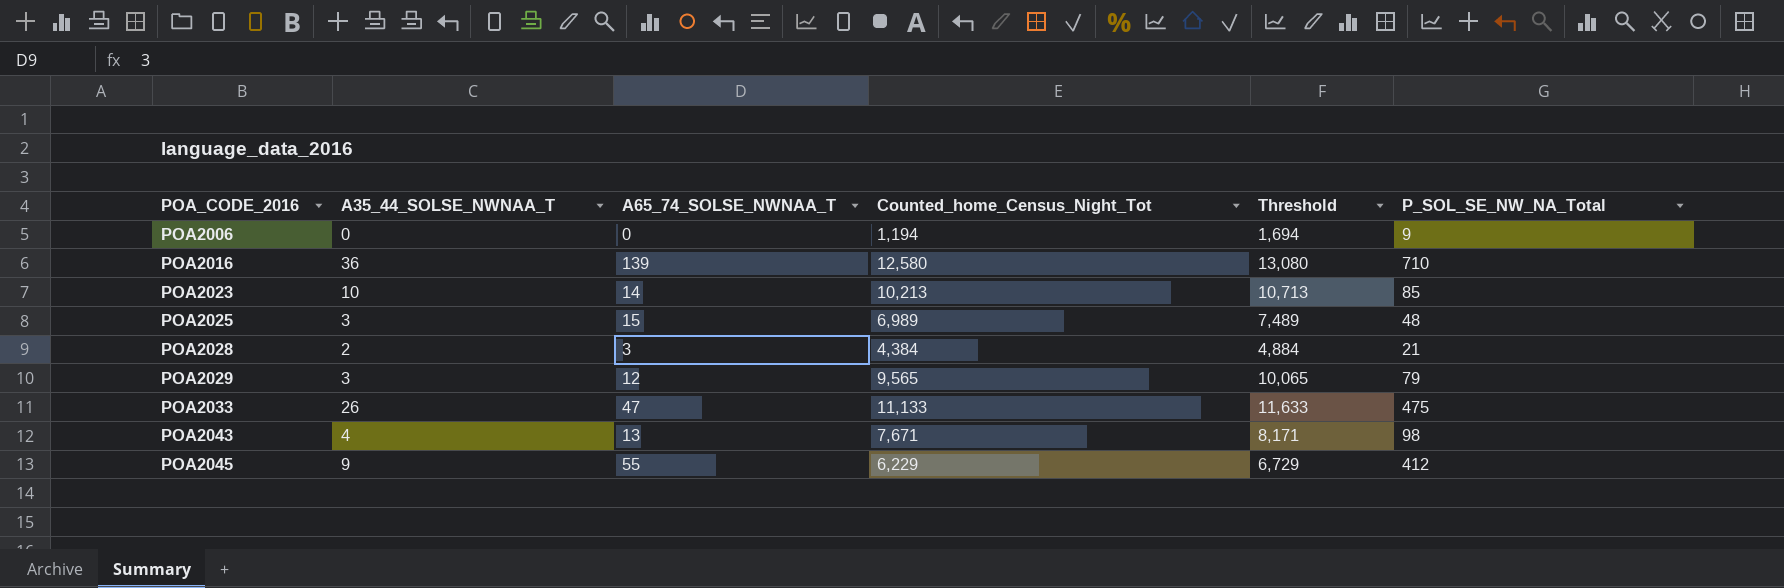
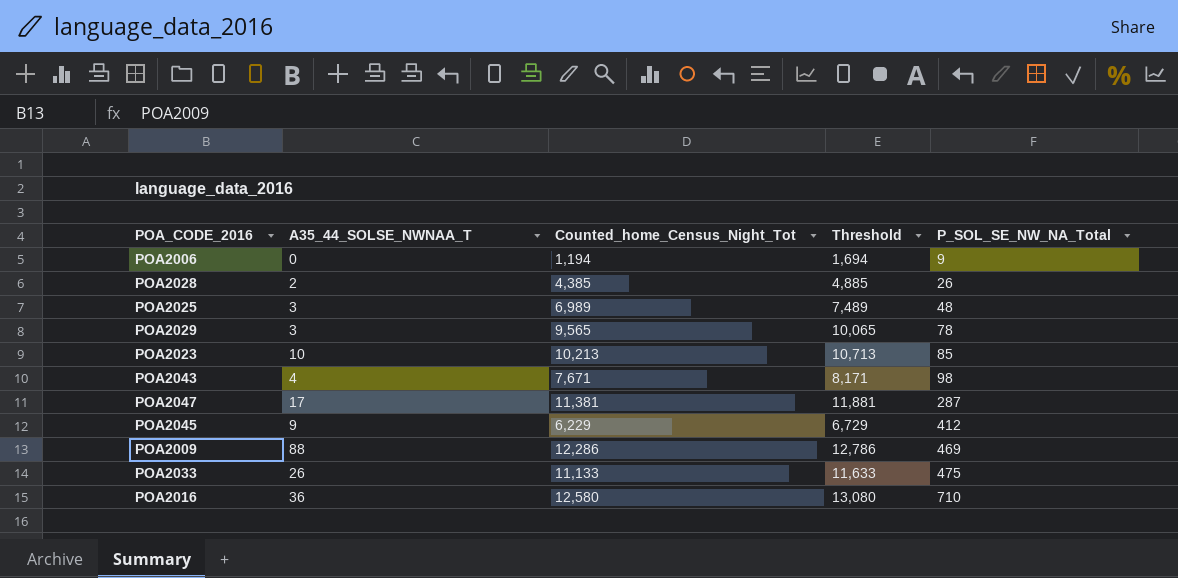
row order: POA_CODE_2016 ascending -> P_SOL_SE_NW_NA_Total ascending
column A65_74_SOLSE_NWNAA_T | position: 3 -> none
POA2028 | Counted_home_Census_Night_Tot: 4,384 -> 4,385
POA2028 | Threshold: 4,884 -> 4,885
POA2028 | P_SOL_SE_NW_NA_Total: 21 -> 26
POA2029 | P_SOL_SE_NW_NA_Total: 79 -> 78
row POA2047: none -> 17 | 11,381 | 11,881 | 287
row POA2009: none -> 88 | 12,286 | 12,786 | 469

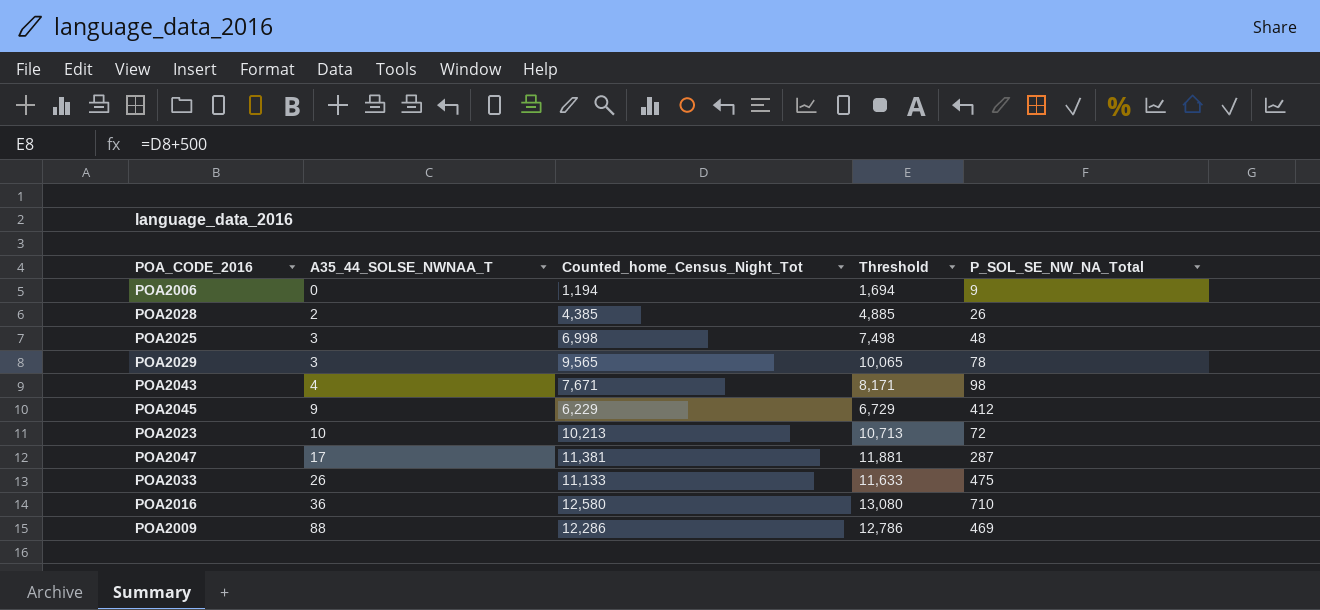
row order: P_SOL_SE_NW_NA_Total ascending -> A35_44_SOLSE_NWNAA_T ascending
POA2025 | Counted_home_Census_Night_Tot: 6,989 -> 6,998
POA2025 | Threshold: 7,489 -> 7,498
POA2023 | P_SOL_SE_NW_NA_Total: 85 -> 72

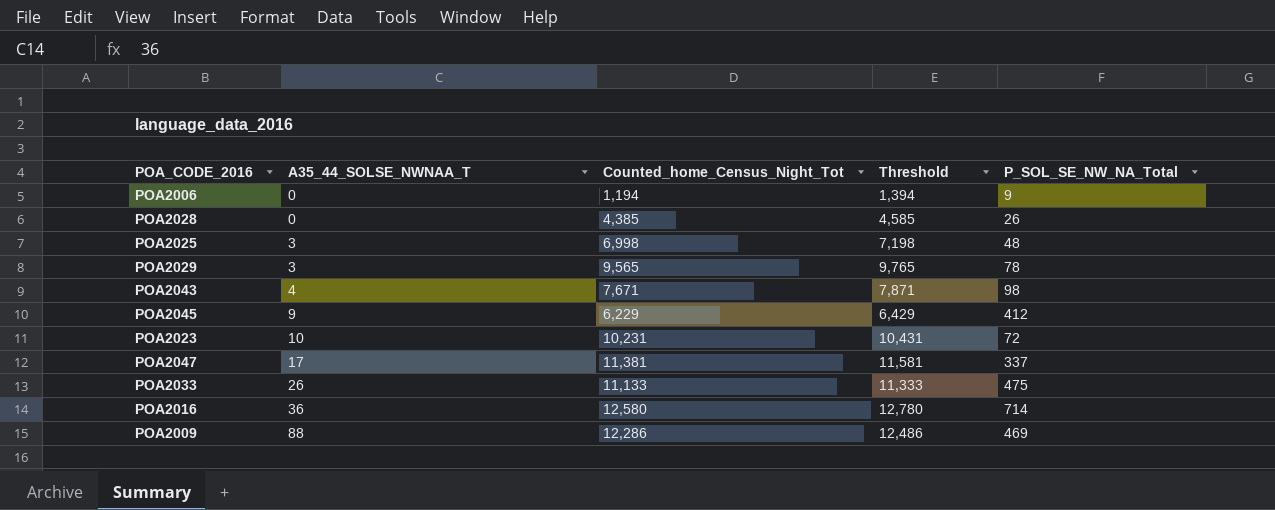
column Threshold | formula: [Counted_home_Census_Night_Tot] + 500 -> [Counted_home_Census_Night_Tot] + 200
POA2028 | A35_44_SOLSE_NWNAA_T: 2 -> 0
POA2023 | Counted_home_Census_Night_Tot: 10,213 -> 10,231
POA2047 | P_SOL_SE_NW_NA_Total: 287 -> 337
POA2016 | P_SOL_SE_NW_NA_Total: 710 -> 714

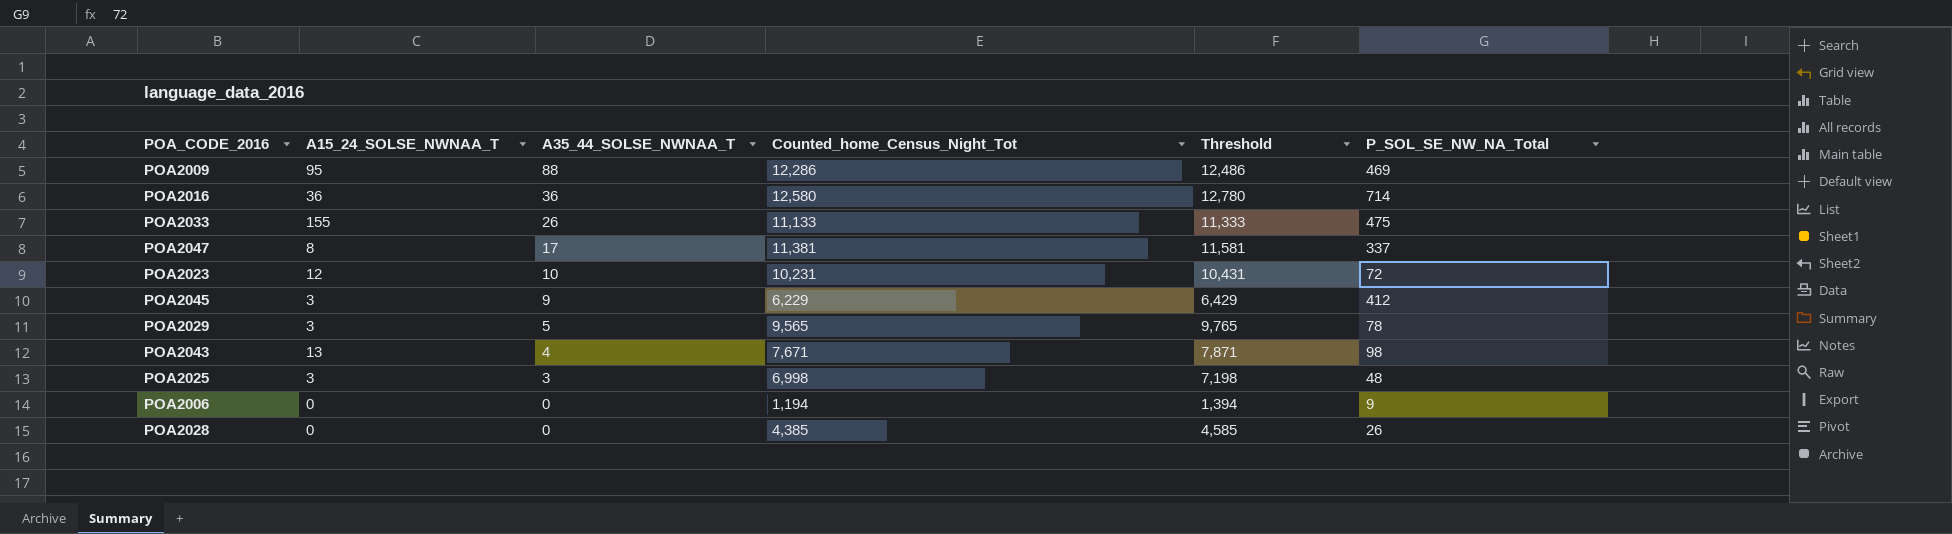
row order: A35_44_SOLSE_NWNAA_T ascending -> A35_44_SOLSE_NWNAA_T descending
column A15_24_SOLSE_NWNAA_T | position: none -> 2
POA2029 | A35_44_SOLSE_NWNAA_T: 3 -> 5

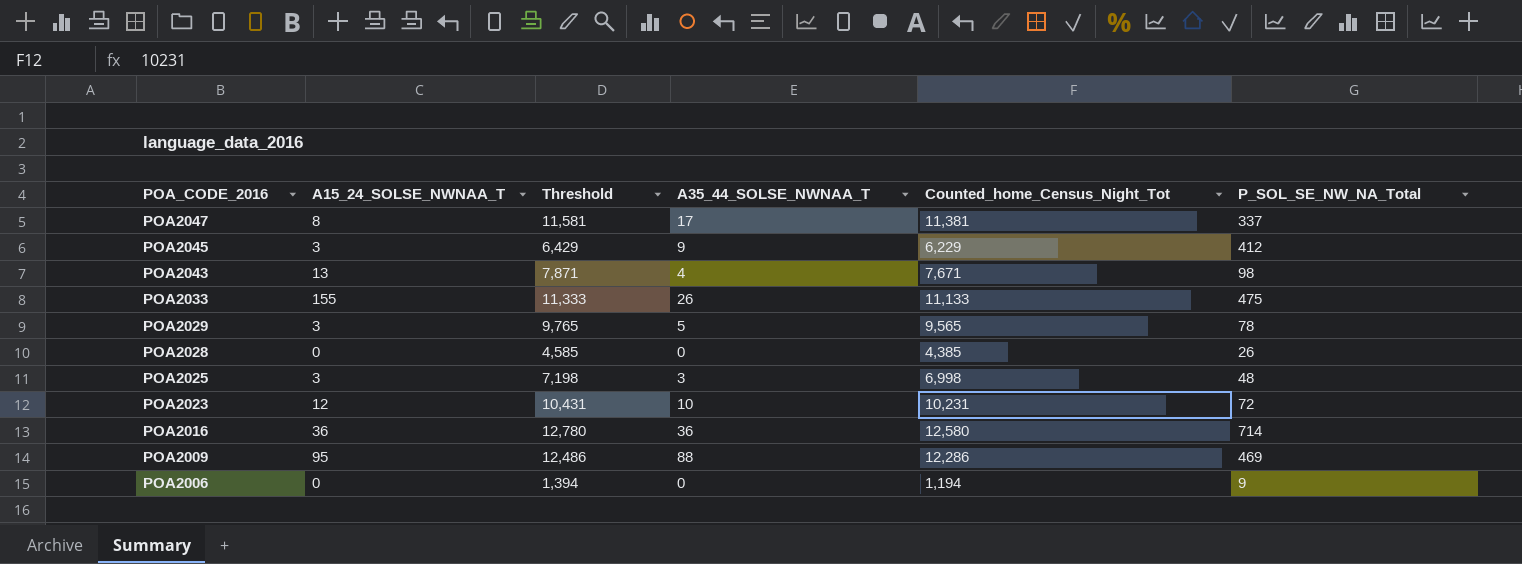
row order: A35_44_SOLSE_NWNAA_T descending -> POA_CODE_2016 descending
column Threshold | position: 5 -> 3

